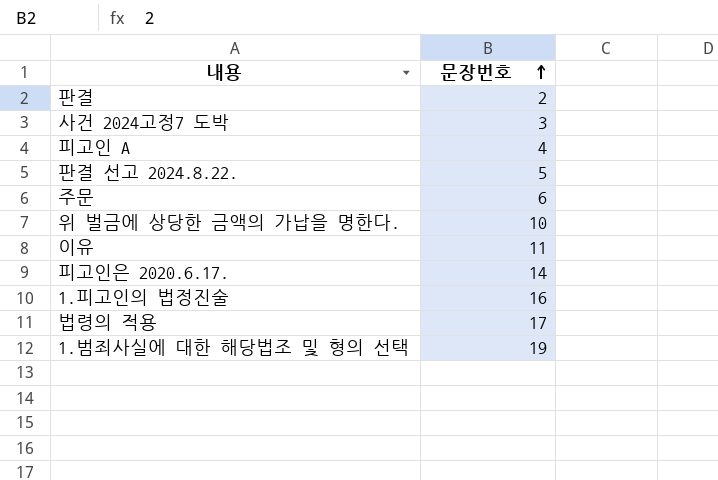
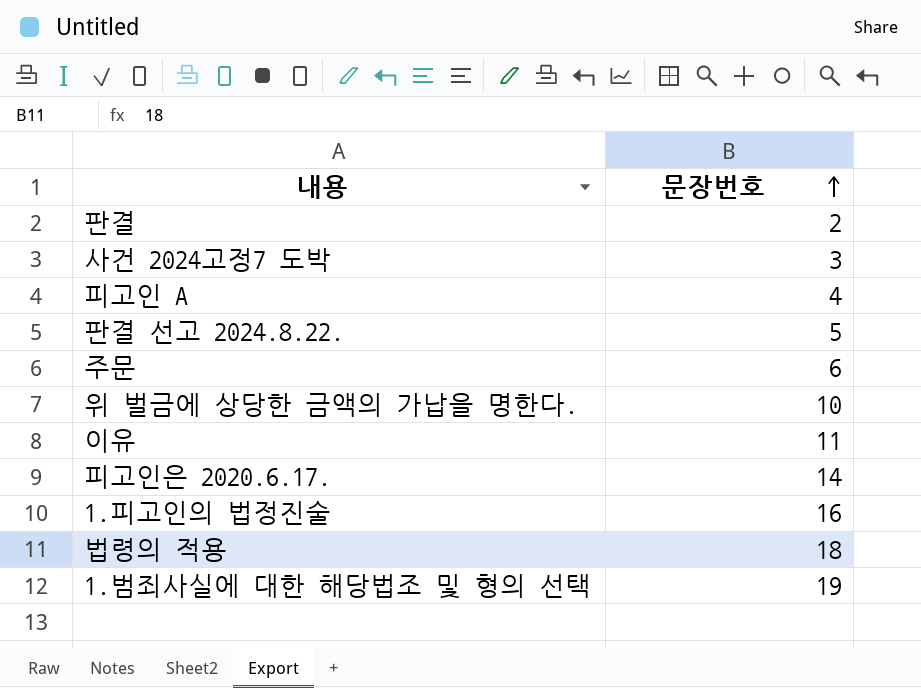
법령의 적용 | 문장번호: 17 -> 18

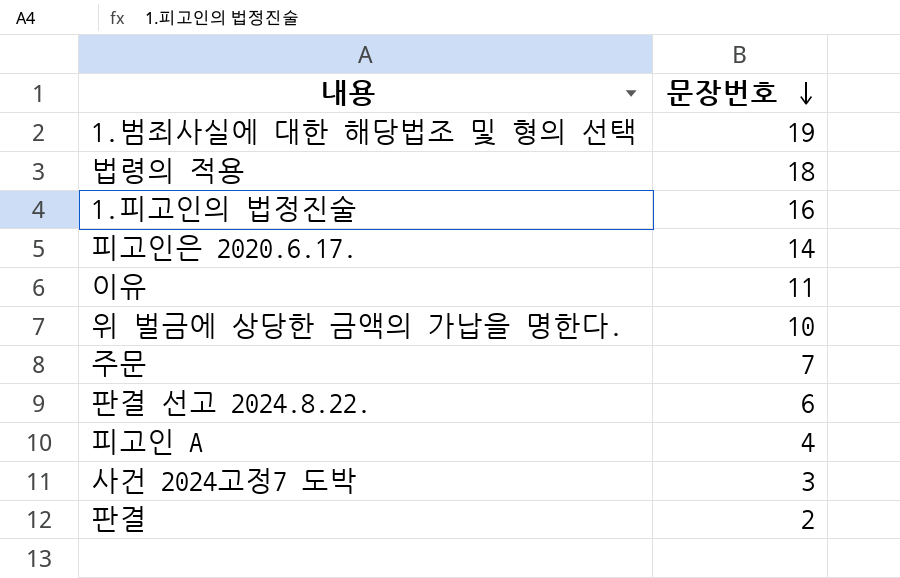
row order: 문장번호 ascending -> 문장번호 descending
주문 | 문장번호: 6 -> 7
판결 선고 2024.8.22. | 문장번호: 5 -> 6

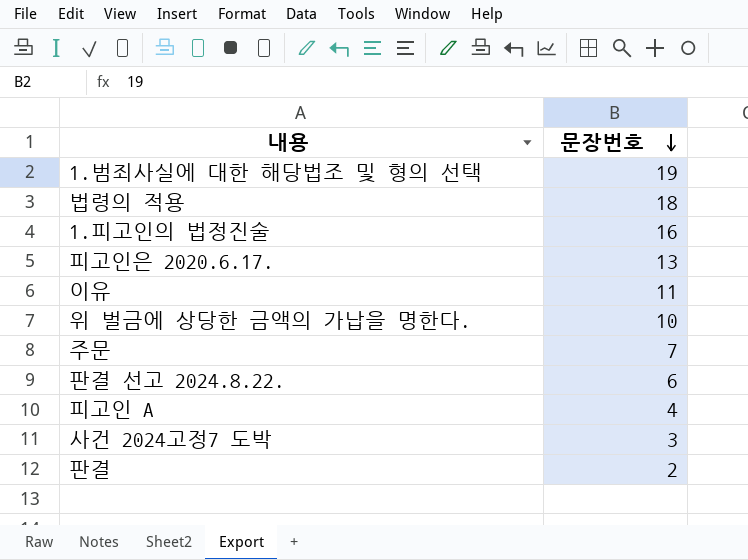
피고인은 2020.6.17. | 문장번호: 14 -> 13

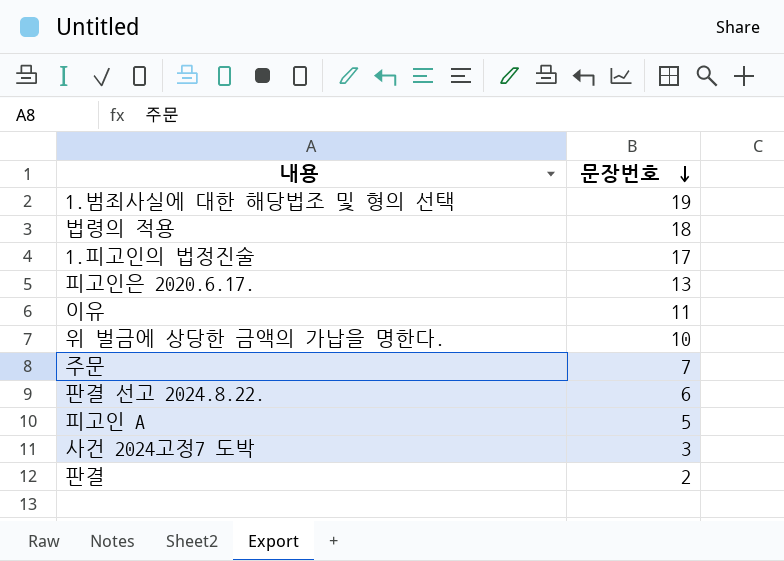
1.피고인의 법정진술 | 문장번호: 16 -> 17
피고인 A | 문장번호: 4 -> 5

